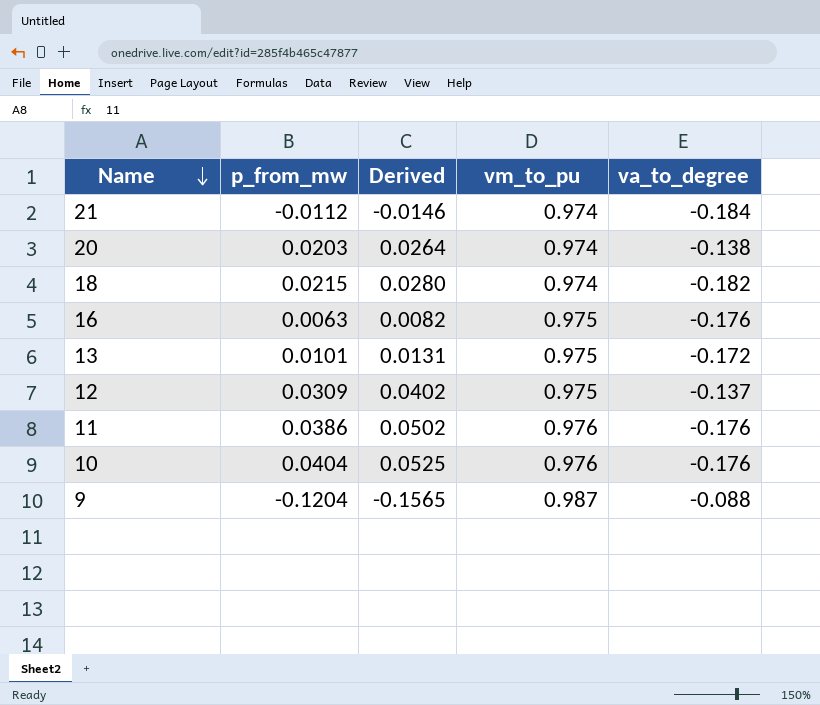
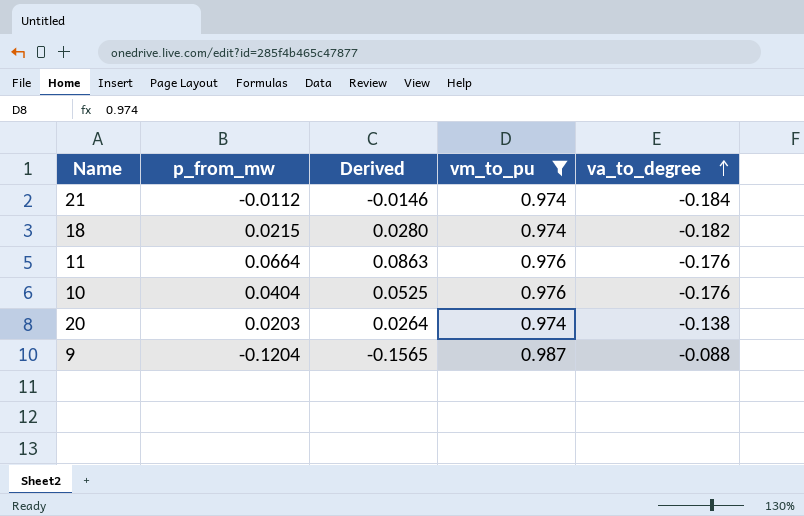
filter: none -> vm_to_pu != 0.975
row order: Name descending -> va_to_degree ascending
11 | p_from_mw: 0.0386 -> 0.0664
11 | Derived: 0.0502 -> 0.0863

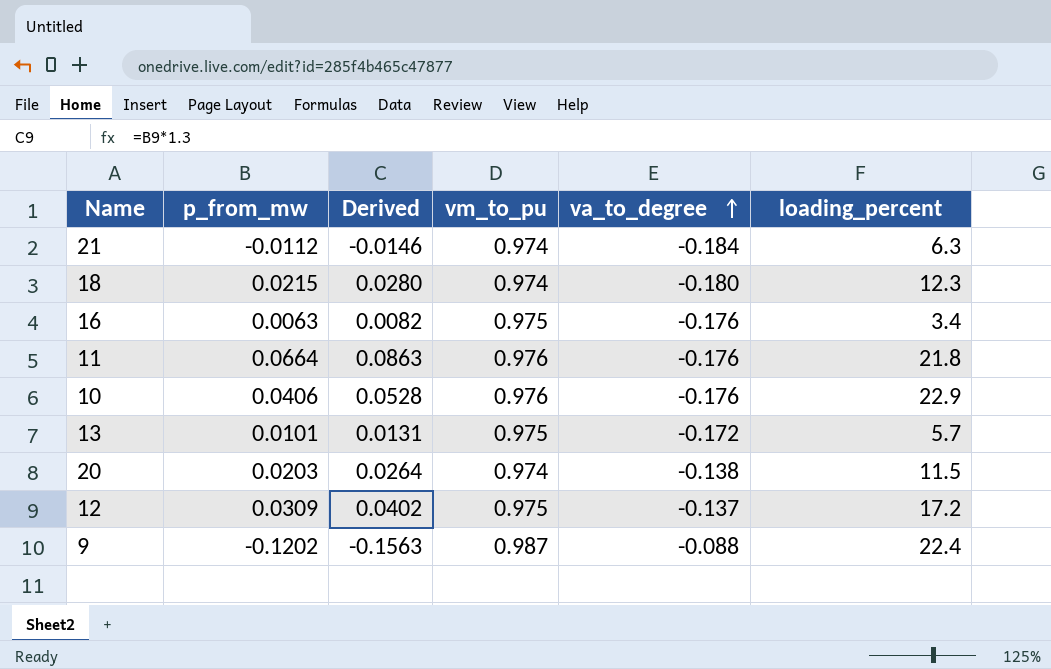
filter: vm_to_pu != 0.975 -> none
column loading_percent | position: none -> 6
18 | va_to_degree: -0.182 -> -0.180
10 | p_from_mw: 0.0404 -> 0.0406
10 | Derived: 0.0525 -> 0.0528
9 | p_from_mw: -0.1204 -> -0.1202
9 | Derived: -0.1565 -> -0.1563

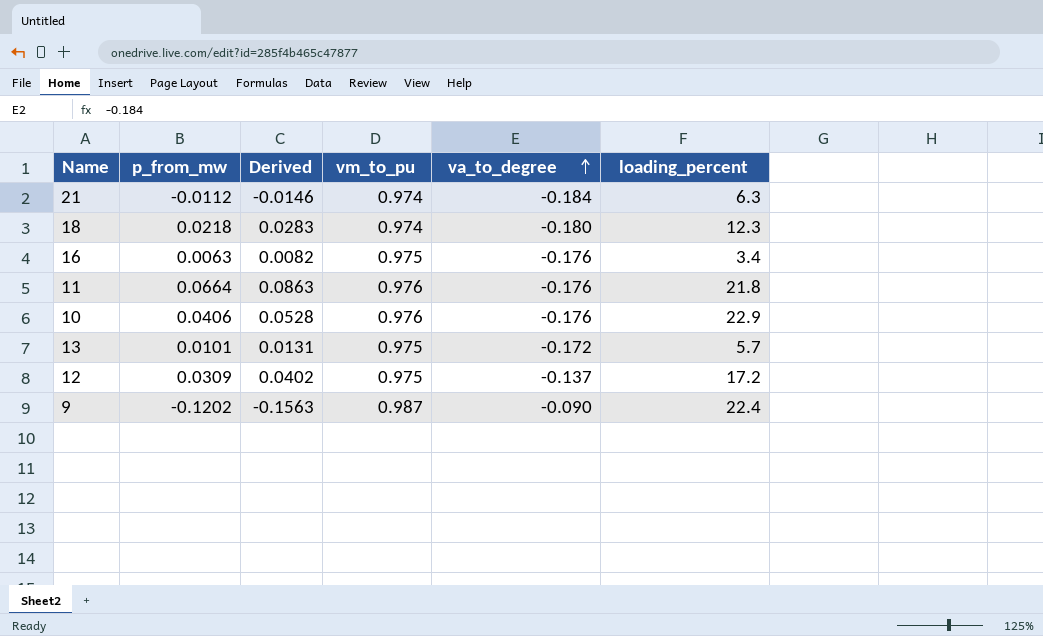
row 20: 0.0203 | 0.0264 | 0.974 | -0.138 | 11.5 -> none
18 | p_from_mw: 0.0215 -> 0.0218
18 | Derived: 0.0280 -> 0.0283
9 | va_to_degree: -0.088 -> -0.090

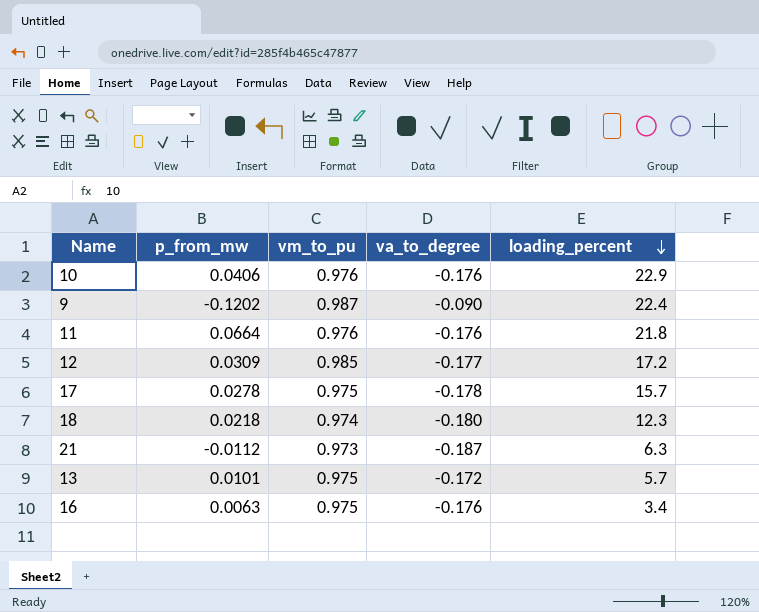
row order: va_to_degree ascending -> loading_percent descending
column Derived | formula: [p_from_mw] * 1.3 -> none
12 | vm_to_pu: 0.975 -> 0.985
12 | va_to_degree: -0.137 -> -0.177
row 17: none -> 0.0278 | 0.975 | -0.178 | 15.7
21 | vm_to_pu: 0.974 -> 0.973
21 | va_to_degree: -0.184 -> -0.187

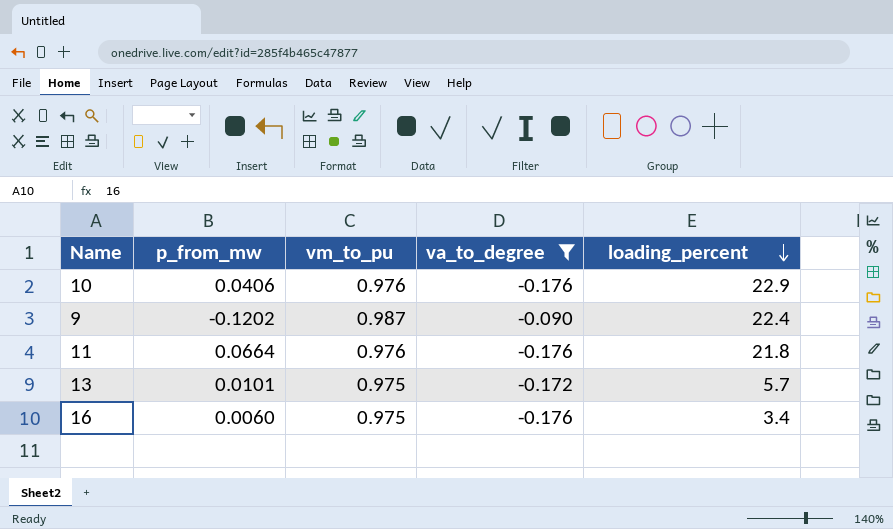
filter: none -> va_to_degree >= -0.176
16 | p_from_mw: 0.0063 -> 0.0060

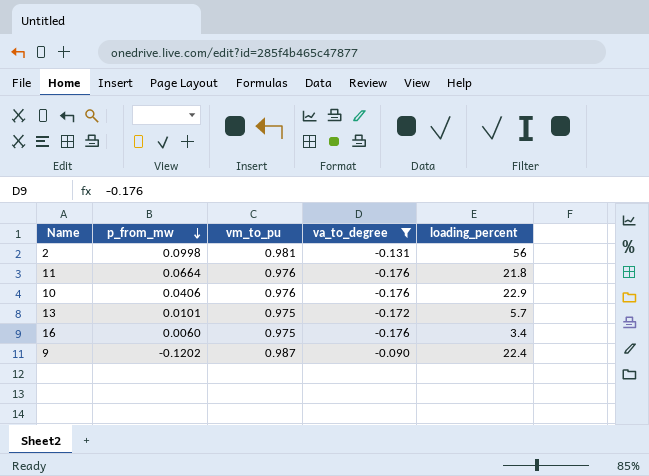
row order: loading_percent descending -> p_from_mw descending
row 2: none -> 0.0998 | 0.981 | -0.131 | 56

